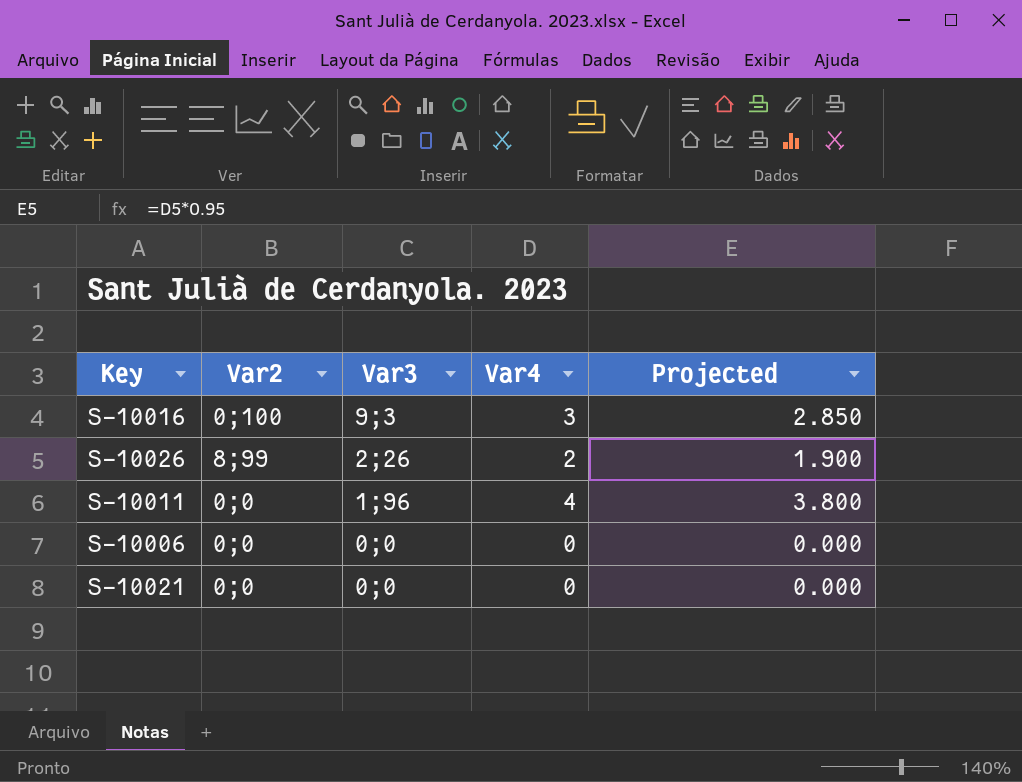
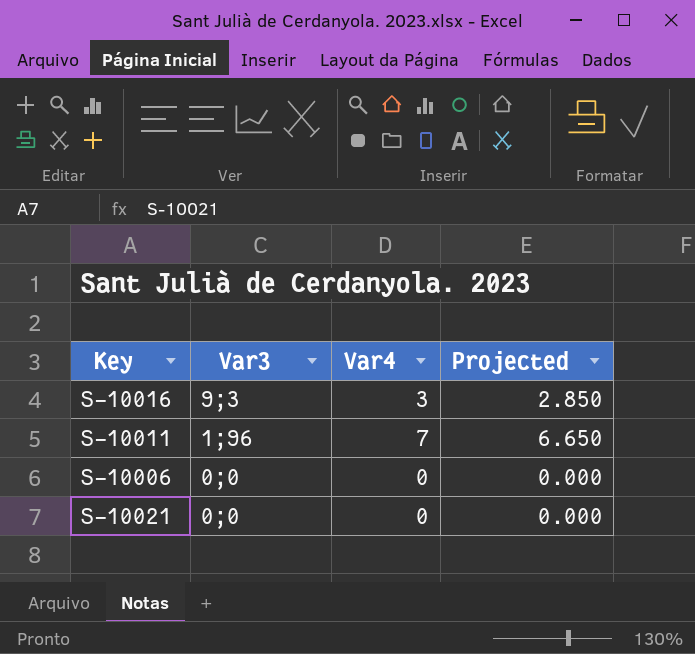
column Var2 | position: 2 -> none
row S-10026: 8;99 | 2;26 | 2 | 1.900 -> none
S-10011 | Var4: 4 -> 7
S-10011 | Projected: 3.800 -> 6.650

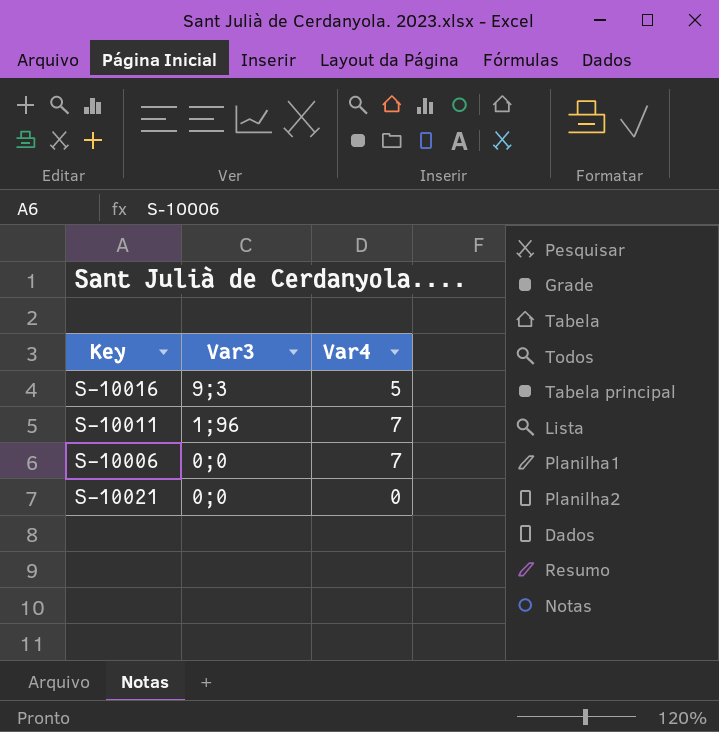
column Projected | formula: [Var4] * 0.95 -> none
S-10016 | Var4: 3 -> 5
S-10006 | Var4: 0 -> 7

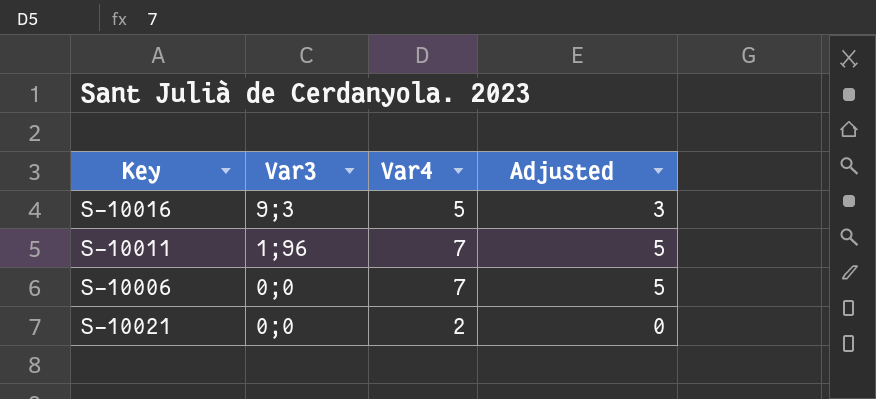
column Adjusted | formula: none -> [Var4] - 2
S-10021 | Var4: 0 -> 2

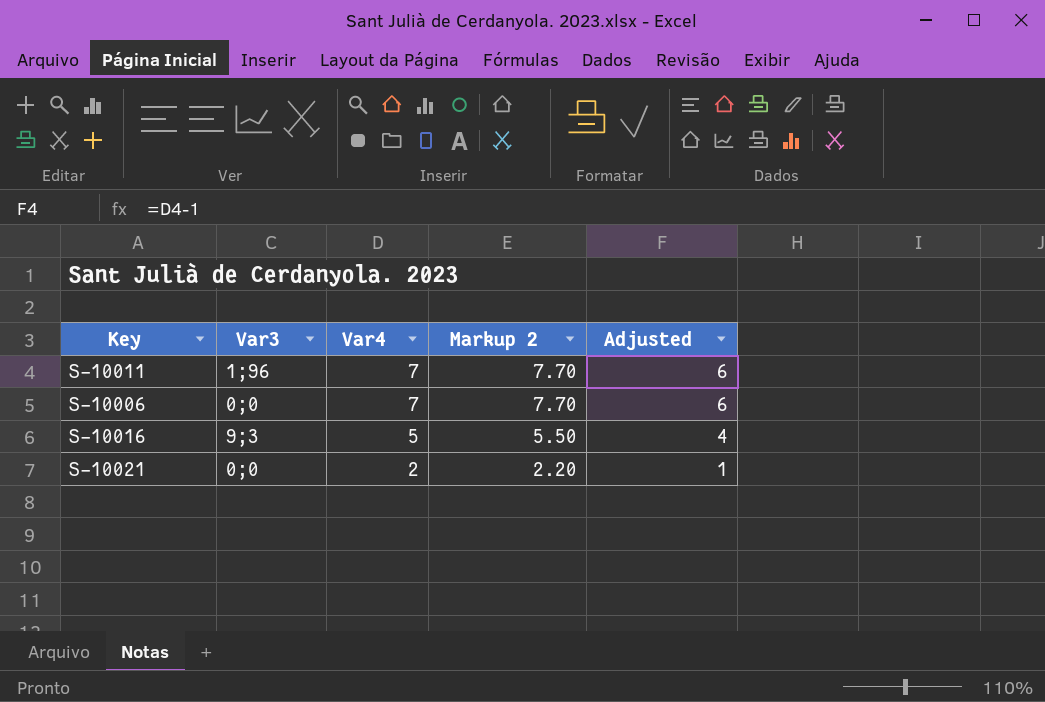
row order: Var3 descending -> Var4 descending
column Markup 2 | formula: none -> [Var4] * 1.1
column Adjusted | formula: [Var4] - 2 -> [Var4] - 1

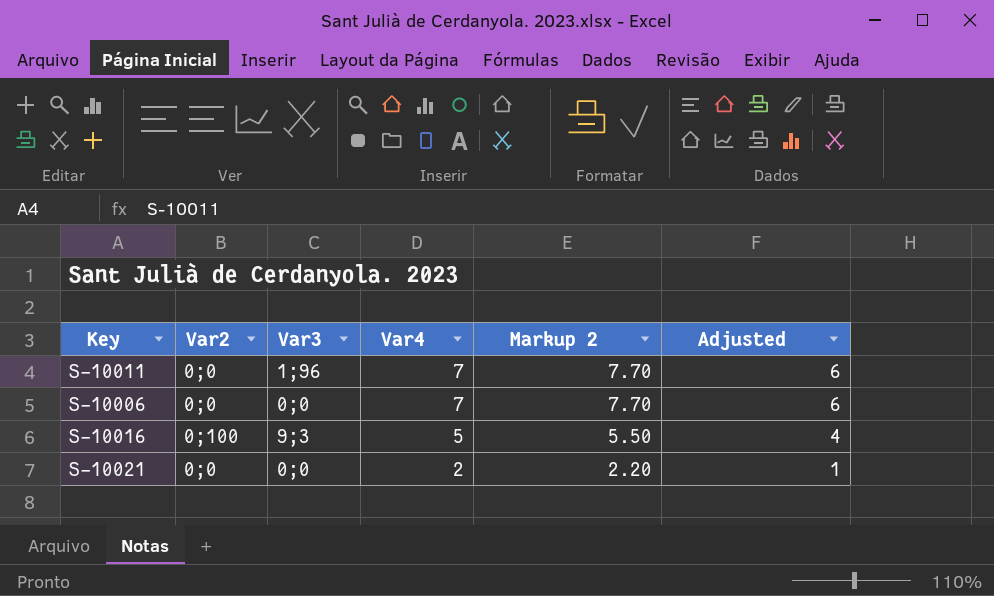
column Var2 | position: none -> 2

